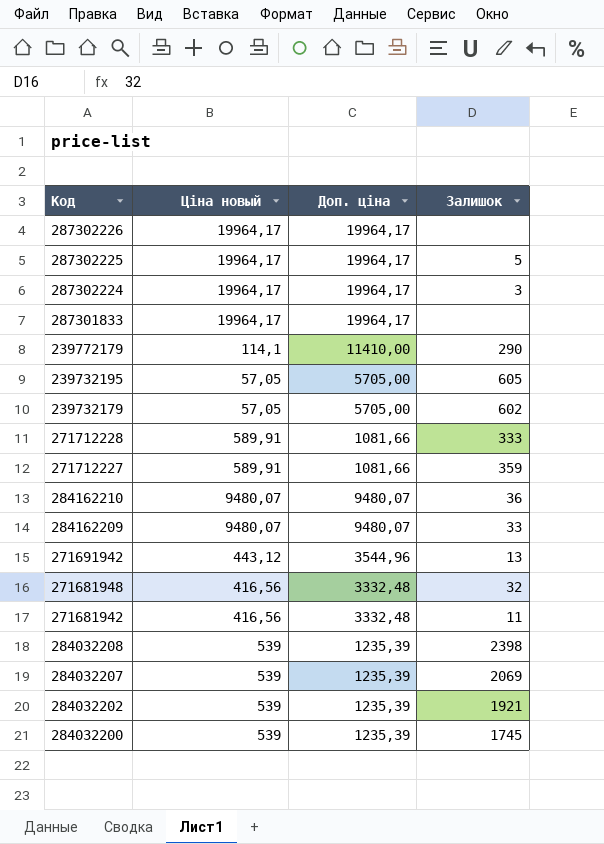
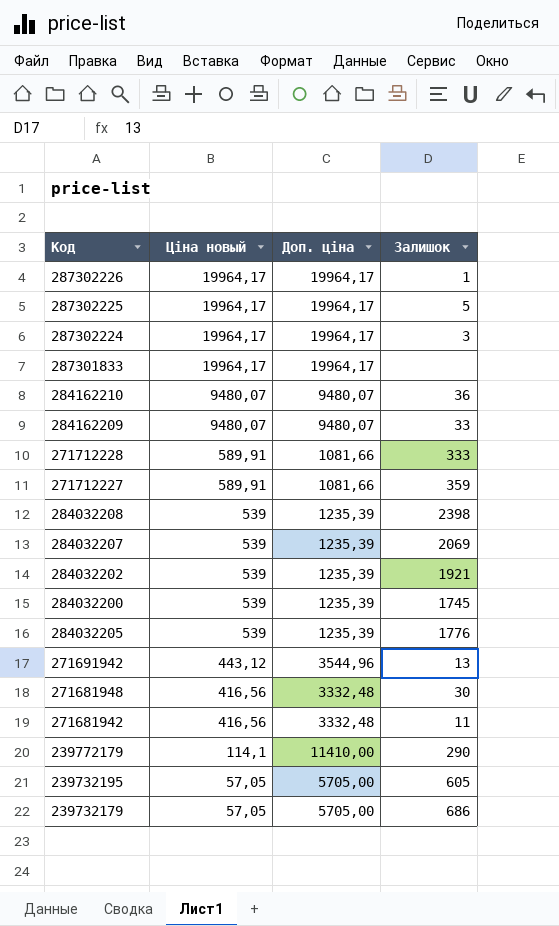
row order: none -> Ціна новый descending
287302226 | Залишок: none -> 1
row 284032205: none -> 539 | 1235,39 | 1776
271681948 | Залишок: 32 -> 30
239732179 | Залишок: 602 -> 686

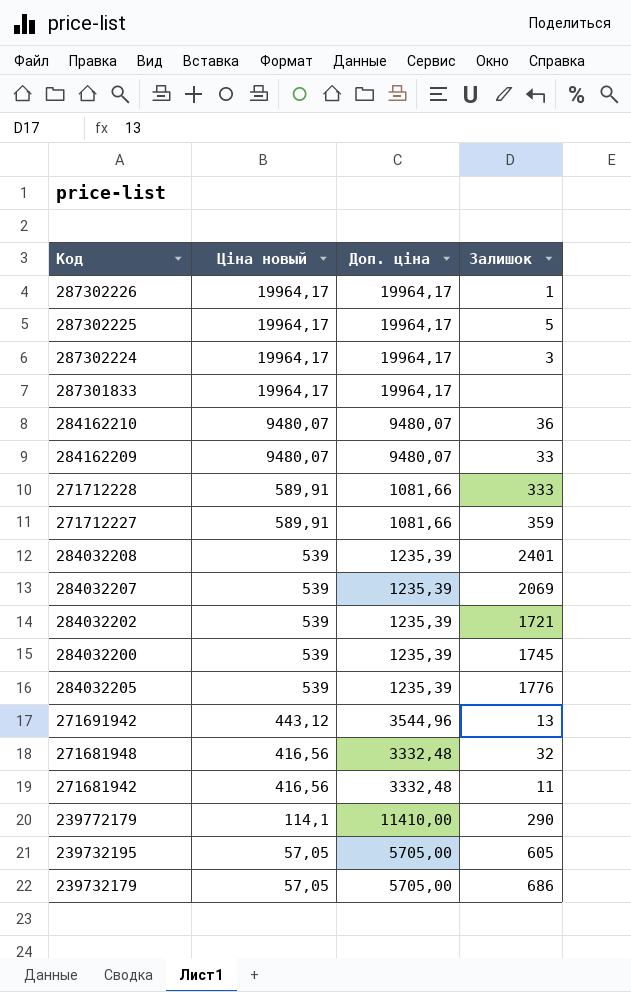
284032208 | Залишок: 2398 -> 2401
284032202 | Залишок: 1921 -> 1721
271681948 | Залишок: 30 -> 32

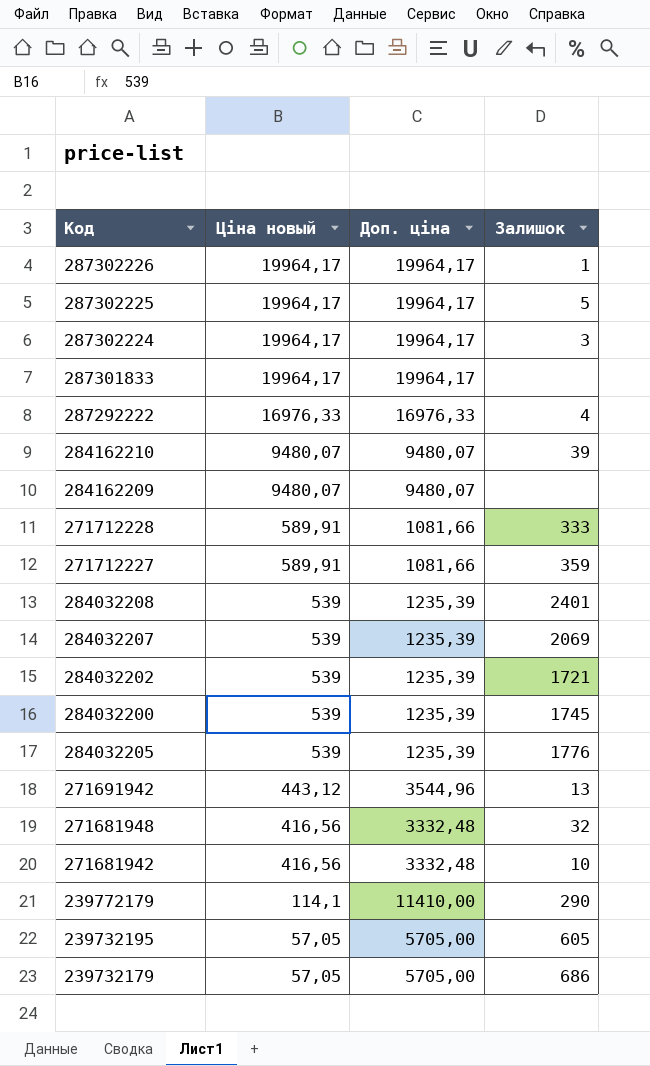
row 287292222: none -> 16976,33 | 16976,33 | 4
284162210 | Залишок: 36 -> 39
284162209 | Залишок: 33 -> none
271681942 | Залишок: 11 -> 10

